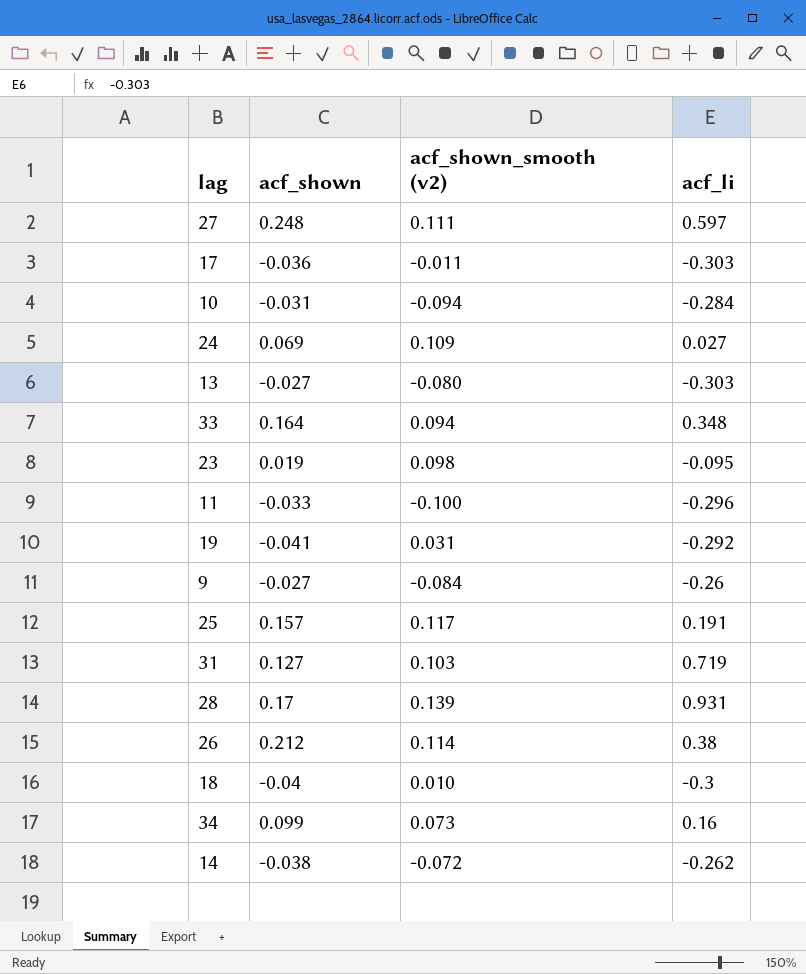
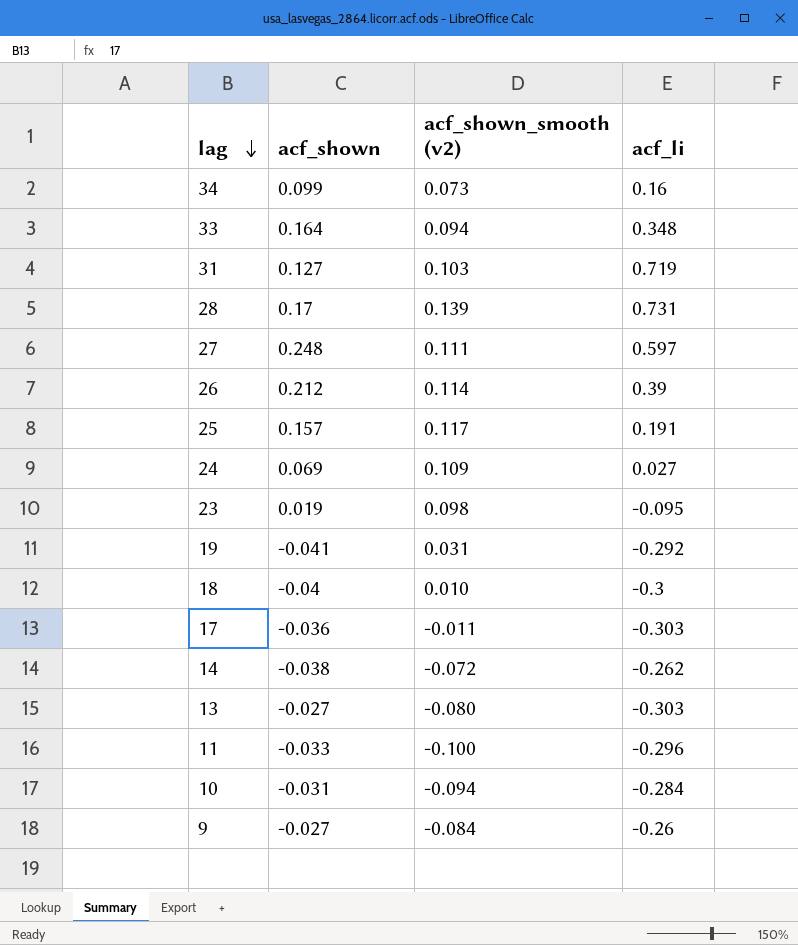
row order: none -> lag descending
28 | acf_li: 0.931 -> 0.731
26 | acf_li: 0.38 -> 0.39

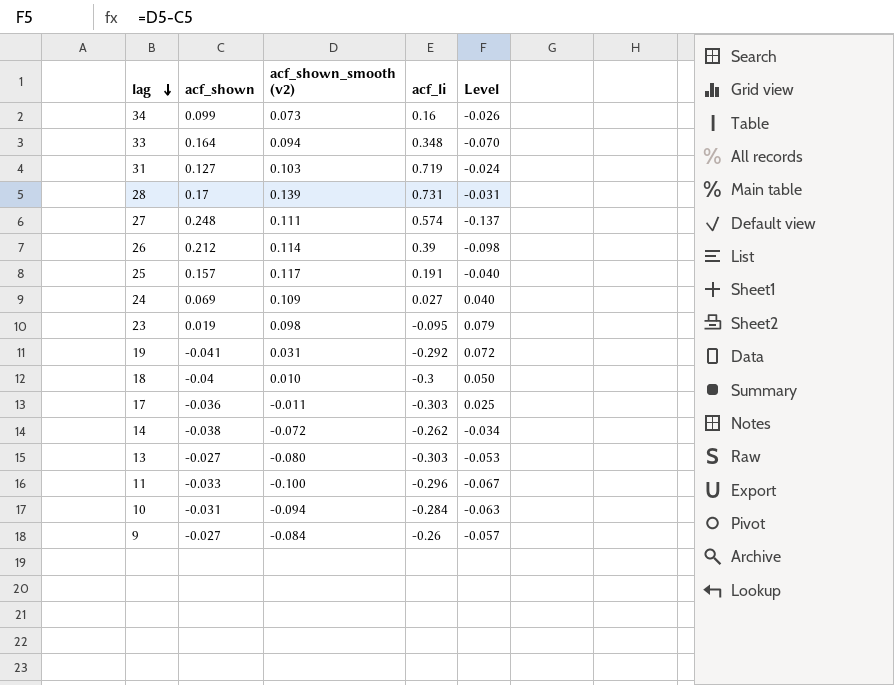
column Level | formula: none -> [acf_shown_smooth (v2)] - [acf_shown]
27 | acf_li: 0.597 -> 0.574

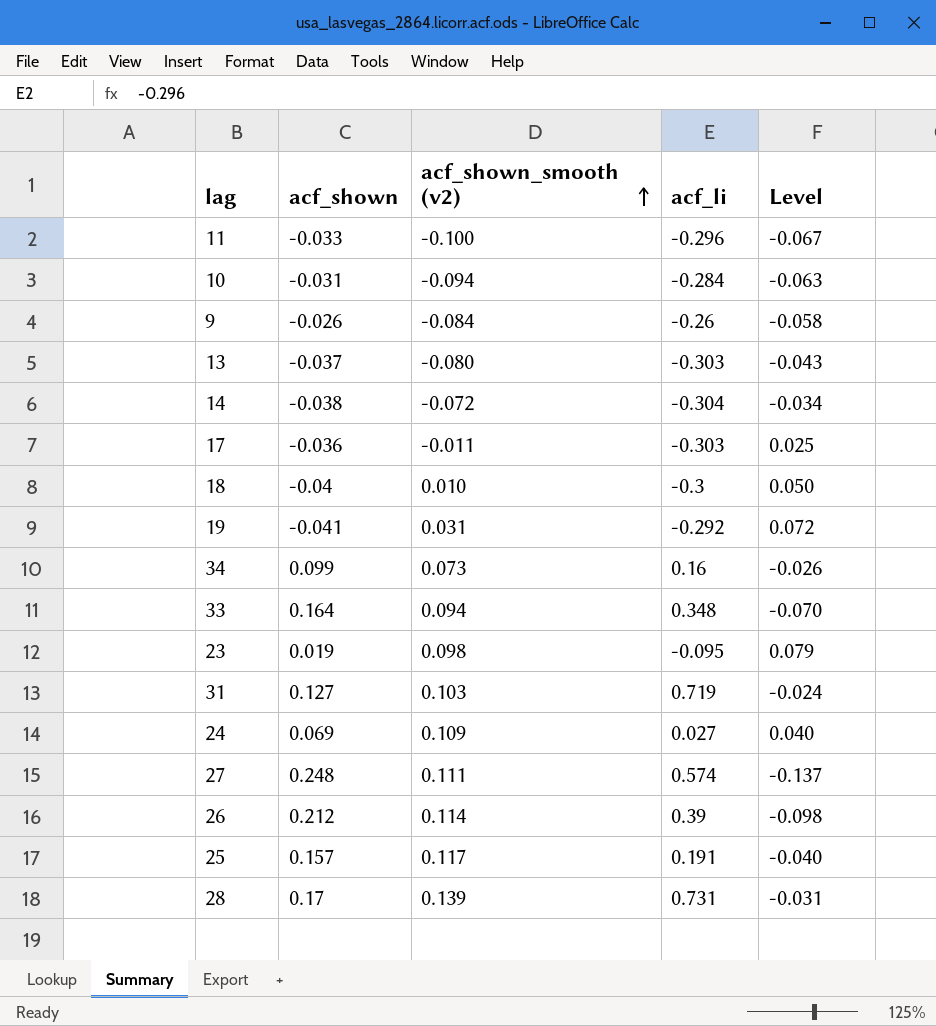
row order: lag descending -> acf_shown_smooth (v2) ascending
9 | acf_shown: -0.027 -> -0.026
9 | Level: -0.057 -> -0.058
13 | acf_shown: -0.027 -> -0.037
13 | Level: -0.053 -> -0.043
14 | acf_li: -0.262 -> -0.304

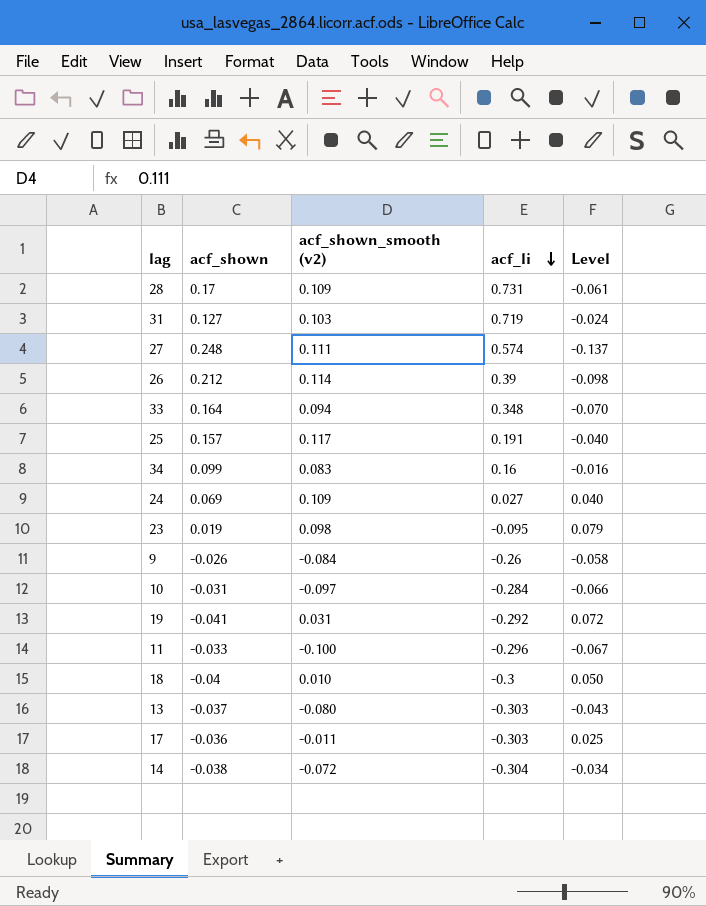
row order: acf_shown_smooth (v2) ascending -> acf_li descending
28 | acf_shown_smooth (v2): 0.139 -> 0.109
28 | Level: -0.031 -> -0.061
34 | acf_shown_smooth (v2): 0.073 -> 0.083
34 | Level: -0.026 -> -0.016
10 | acf_shown_smooth (v2): -0.094 -> -0.097
10 | Level: -0.063 -> -0.066

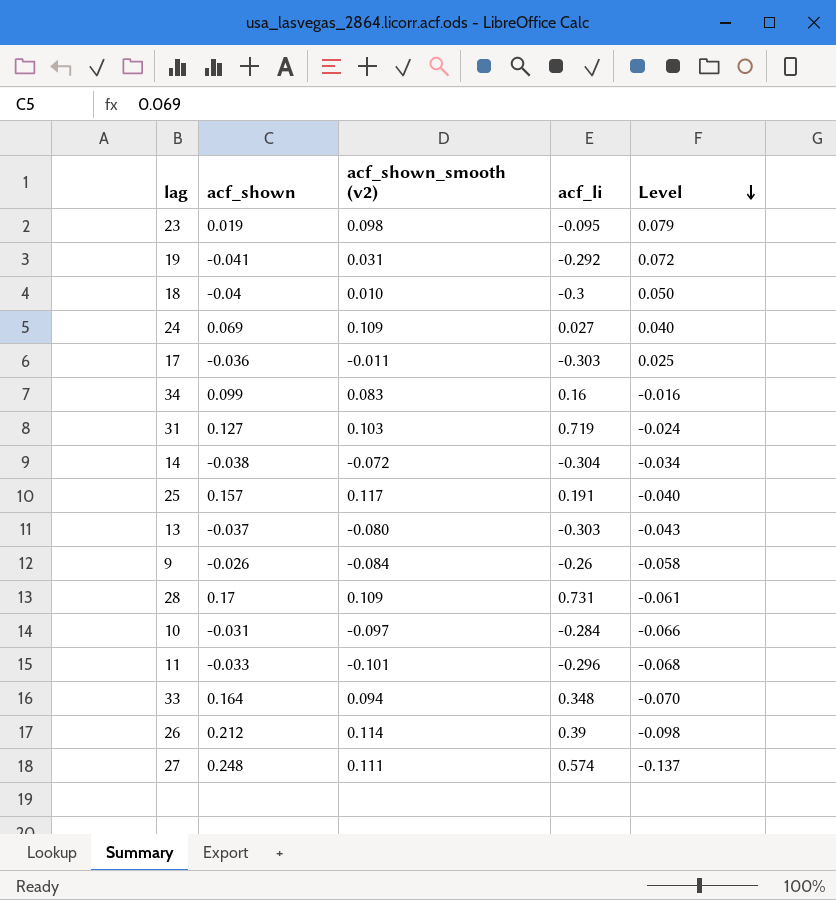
row order: acf_li descending -> Level descending
11 | acf_shown_smooth (v2): -0.100 -> -0.101
11 | Level: -0.067 -> -0.068

